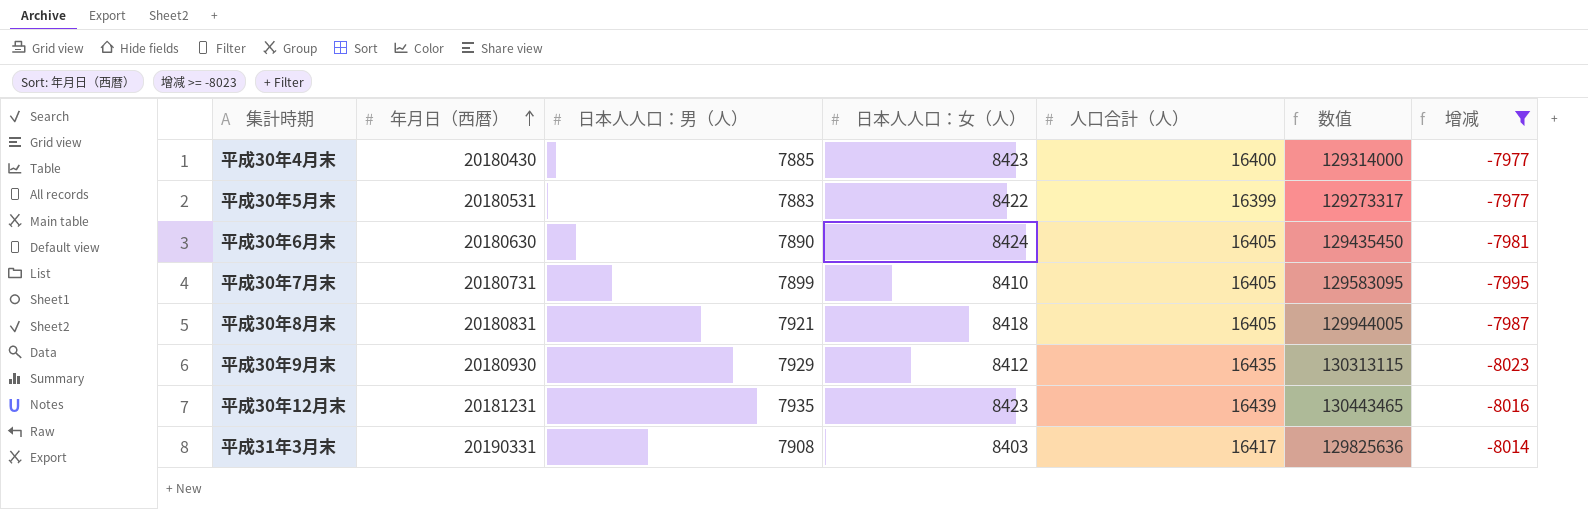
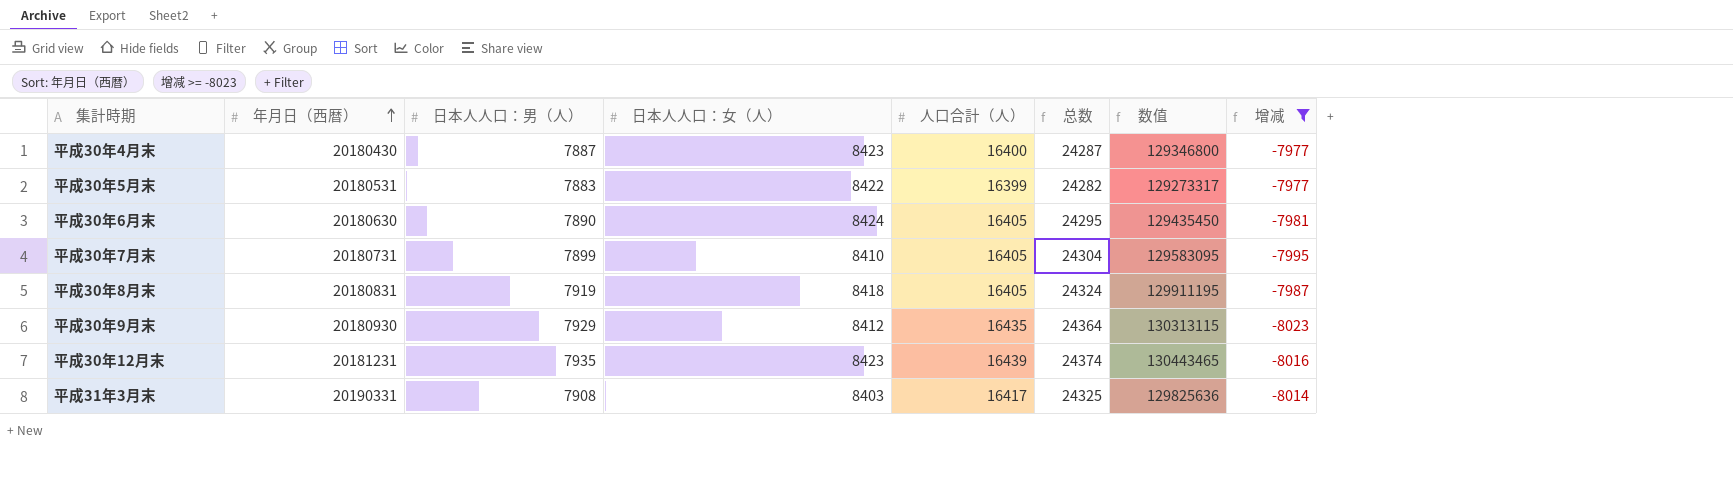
column 总数 | formula: none -> [日本人人口：男（人）] + [人口合計（人）]
平成30年4月末 | 日本人人口：男（人）: 7885 -> 7887
平成30年4月末 | 数值: 129314000 -> 129346800
平成30年8月末 | 日本人人口：男（人）: 7921 -> 7919
平成30年8月末 | 数值: 129944005 -> 129911195

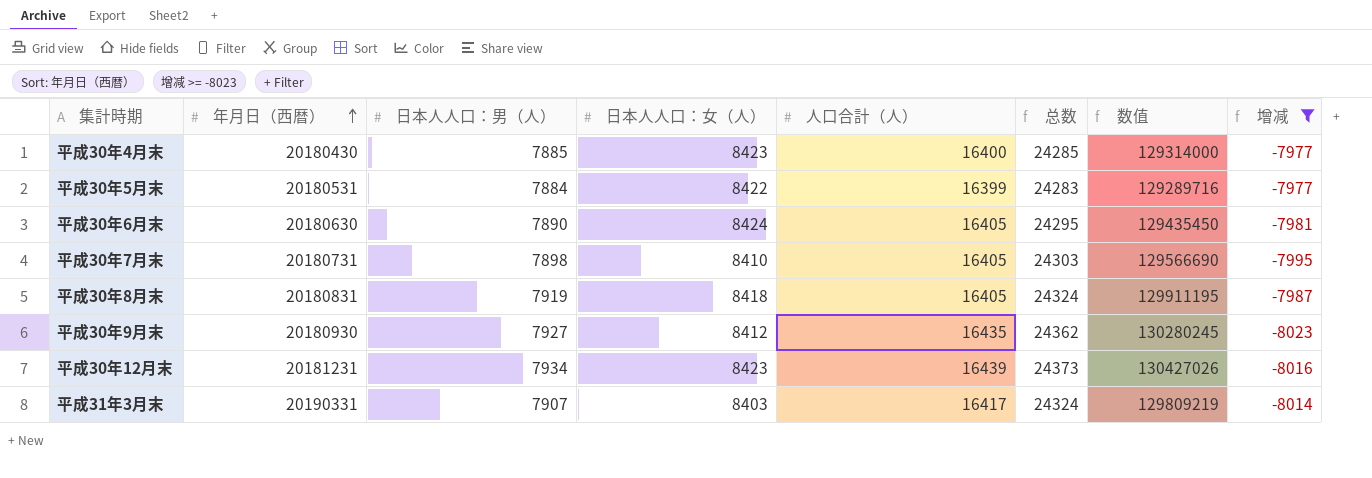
平成30年4月末 | 日本人人口：男（人）: 7887 -> 7885
平成30年4月末 | 总数: 24287 -> 24285
平成30年4月末 | 数值: 129346800 -> 129314000
平成30年5月末 | 日本人人口：男（人）: 7883 -> 7884
平成30年5月末 | 总数: 24282 -> 24283
平成30年5月末 | 数值: 129273317 -> 129289716
平成30年7月末 | 日本人人口：男（人）: 7899 -> 7898
平成30年7月末 | 总数: 24304 -> 24303
平成30年7月末 | 数值: 129583095 -> 129566690
平成30年9月末 | 日本人人口：男（人）: 7929 -> 7927
平成30年9月末 | 总数: 24364 -> 24362
平成30年9月末 | 数值: 130313115 -> 130280245
平成30年12月末 | 日本人人口：男（人）: 7935 -> 7934
平成30年12月末 | 总数: 24374 -> 24373
平成30年12月末 | 数值: 130443465 -> 130427026
平成31年3月末 | 日本人人口：男（人）: 7908 -> 7907
平成31年3月末 | 总数: 24325 -> 24324
平成31年3月末 | 数值: 129825636 -> 129809219

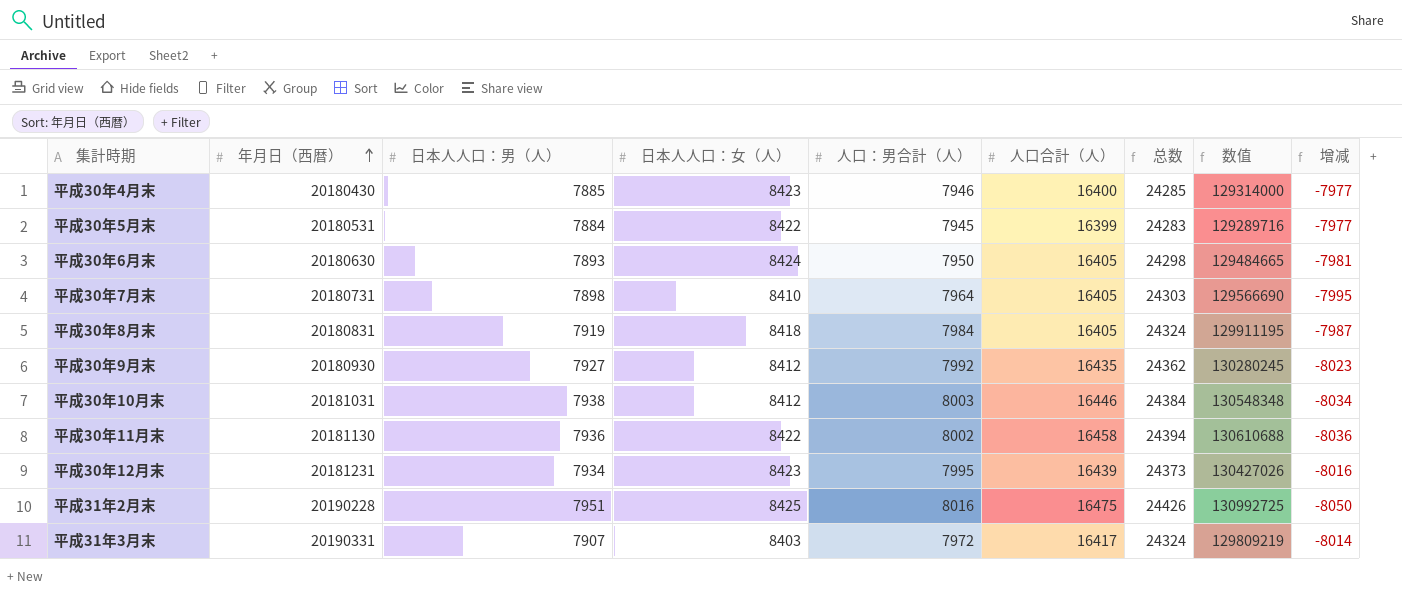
filter: 增减 >= -8023 -> none
column 人口：男合計（人） | position: none -> 5
平成30年6月末 | 日本人人口：男（人）: 7890 -> 7893
平成30年6月末 | 总数: 24295 -> 24298
平成30年6月末 | 数值: 129435450 -> 129484665

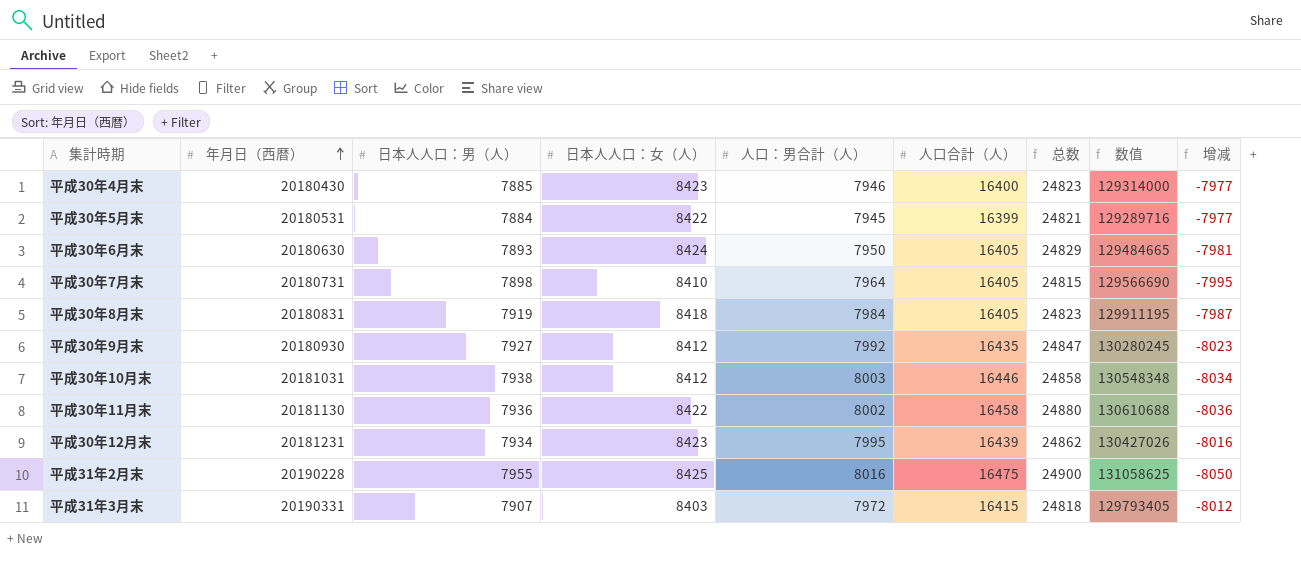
column 总数 | formula: [日本人人口：男（人）] + [人口合計（人）] -> [日本人人口：女（人）] + [人口合計（人）]
平成31年2月末 | 日本人人口：男（人）: 7951 -> 7955
平成31年2月末 | 数值: 130992725 -> 131058625
平成31年3月末 | 人口合計（人）: 16417 -> 16415
平成31年3月末 | 数值: 129809219 -> 129793405
平成31年3月末 | 增减: -8014 -> -8012

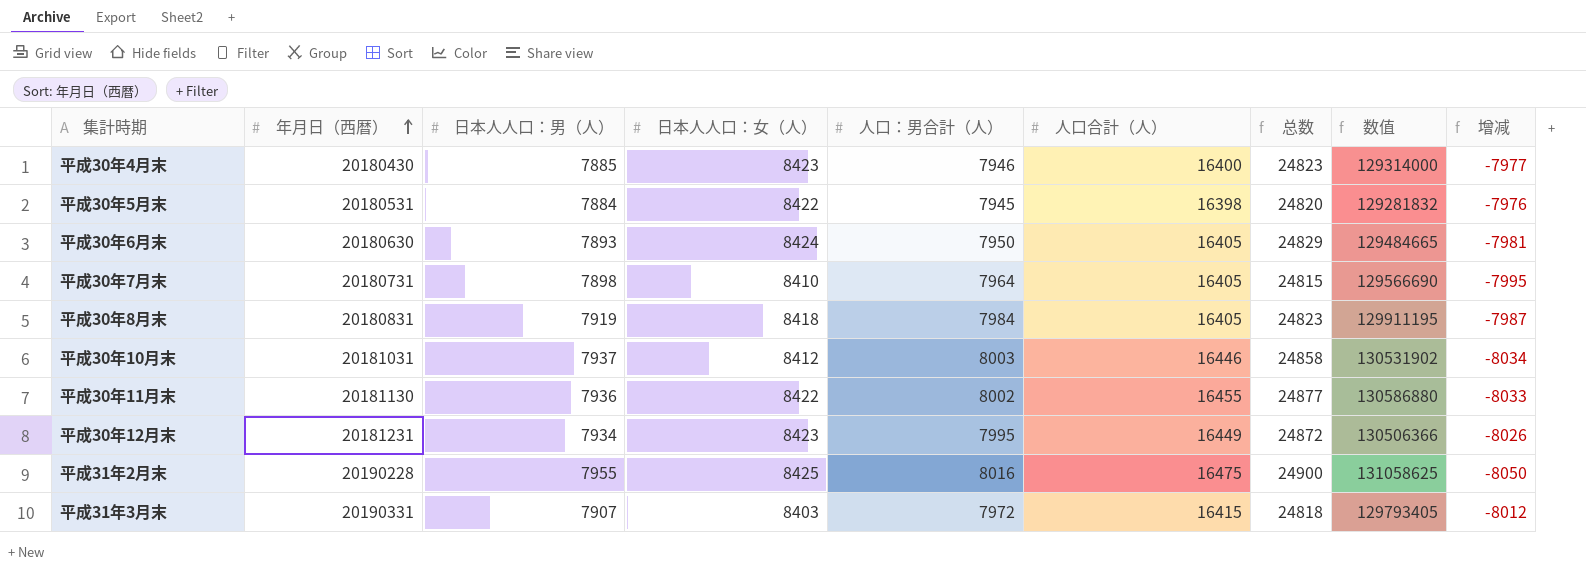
row 平成30年9月末: 20180930 | 7927 | 8412 | 7992 | 16435 | 24847 | 130280245 | -8023 -> none
平成30年5月末 | 人口合計（人）: 16399 -> 16398
平成30年5月末 | 总数: 24821 -> 24820
平成30年5月末 | 数值: 129289716 -> 129281832
平成30年5月末 | 增减: -7977 -> -7976
平成30年10月末 | 日本人人口：男（人）: 7938 -> 7937
平成30年10月末 | 数值: 130548348 -> 130531902
平成30年11月末 | 人口合計（人）: 16458 -> 16455
平成30年11月末 | 总数: 24880 -> 24877
平成30年11月末 | 数值: 130610688 -> 130586880
平成30年11月末 | 增减: -8036 -> -8033
平成30年12月末 | 人口合計（人）: 16439 -> 16449
平成30年12月末 | 总数: 24862 -> 24872
平成30年12月末 | 数值: 130427026 -> 130506366
平成30年12月末 | 增减: -8016 -> -8026

